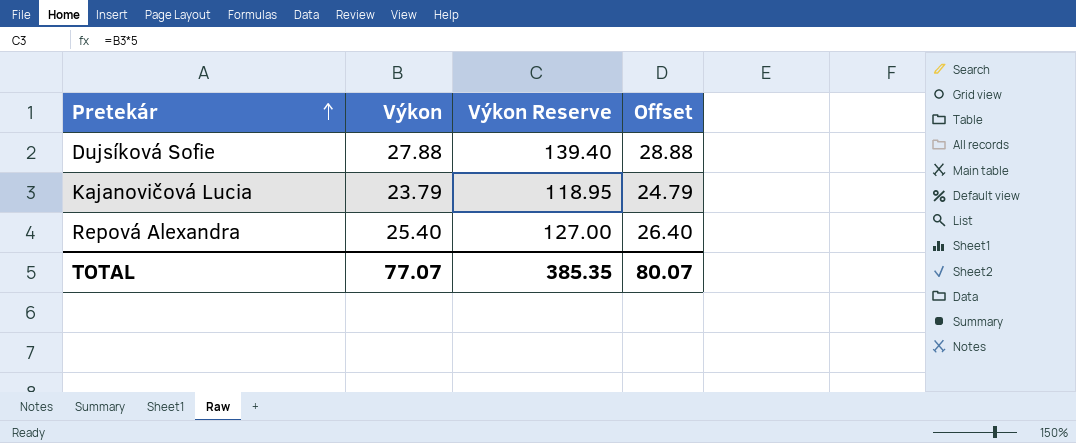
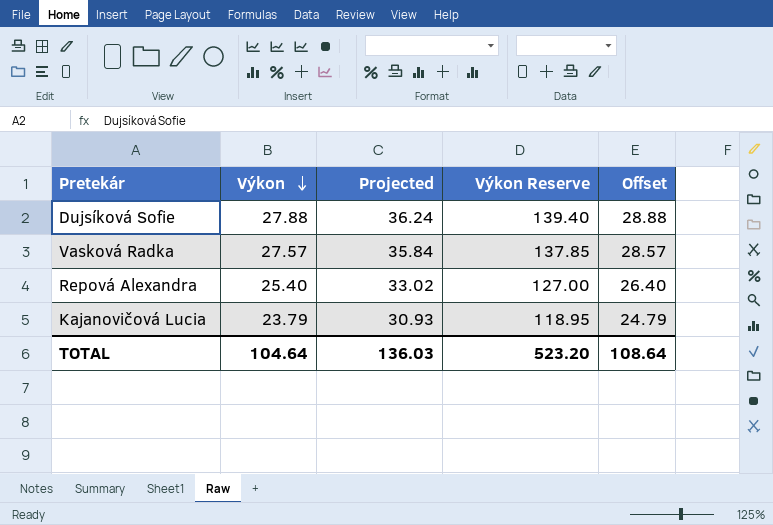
row order: Pretekár ascending -> Výkon descending
column Projected | formula: none -> [Výkon] * 1.3
row Vasková Radka: none -> 27.57 | 35.84 | 137.85 | 28.57
TOTAL | Výkon: 77.07 -> 104.64
TOTAL | Výkon Reserve: 385.35 -> 523.20
TOTAL | Offset: 80.07 -> 108.64

